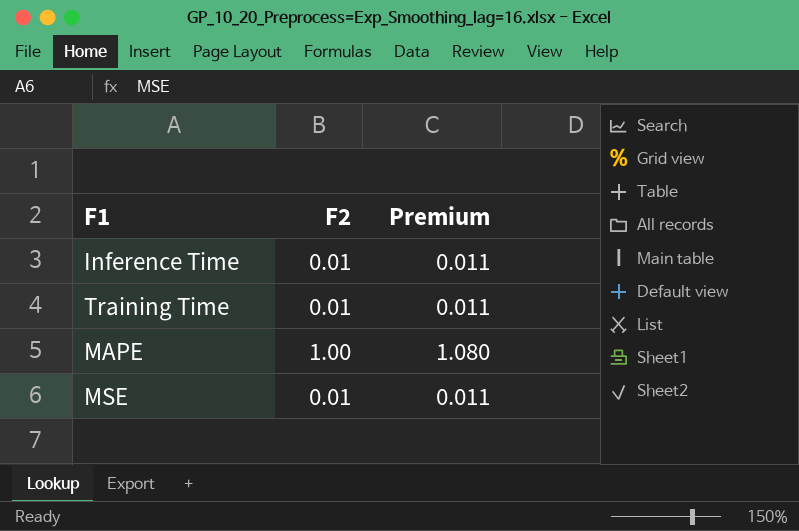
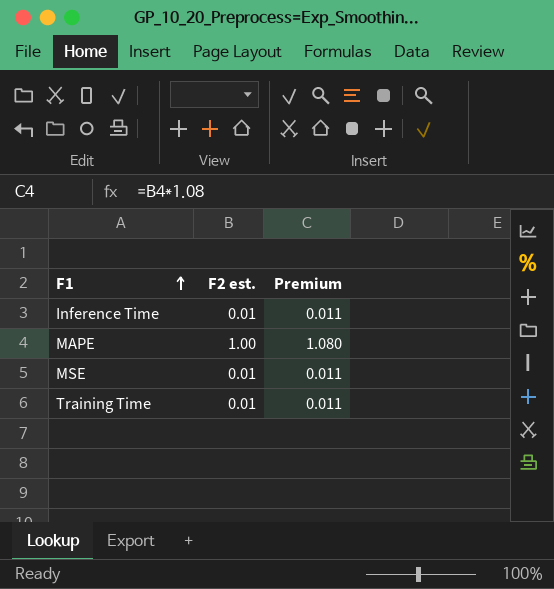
row order: none -> F1 ascending
column name: F2 -> F2 est.

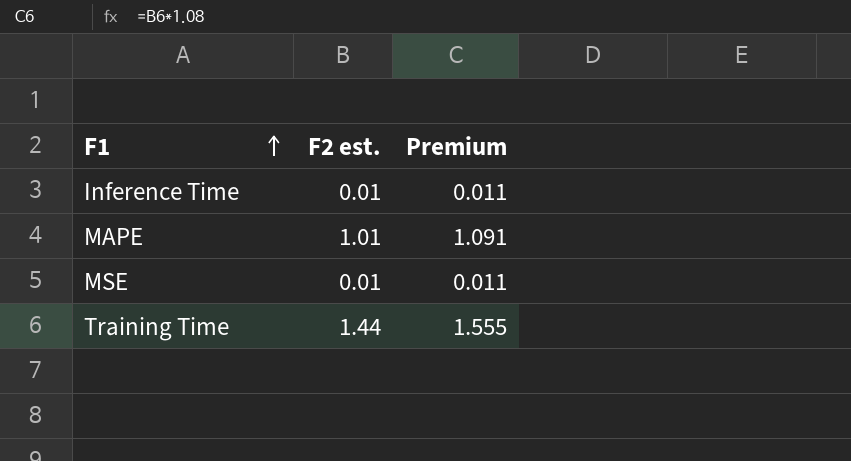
MAPE | F2 est.: 1.00 -> 1.01
MAPE | Premium: 1.080 -> 1.091
Training Time | F2 est.: 0.01 -> 1.44
Training Time | Premium: 0.011 -> 1.555

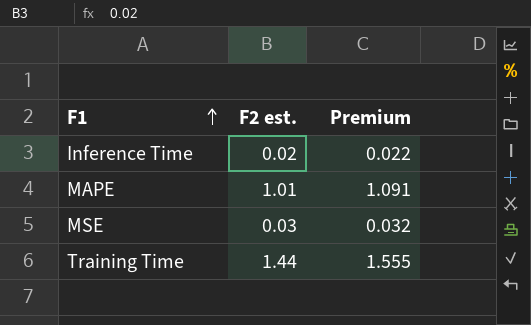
Inference Time | F2 est.: 0.01 -> 0.02
Inference Time | Premium: 0.011 -> 0.022
MSE | F2 est.: 0.01 -> 0.03
MSE | Premium: 0.011 -> 0.032

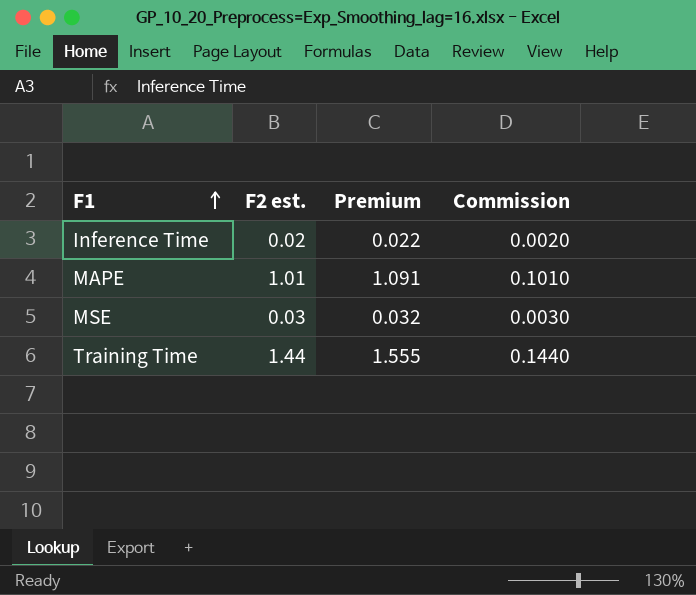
column Commission | formula: none -> [F2 est.] * 0.1

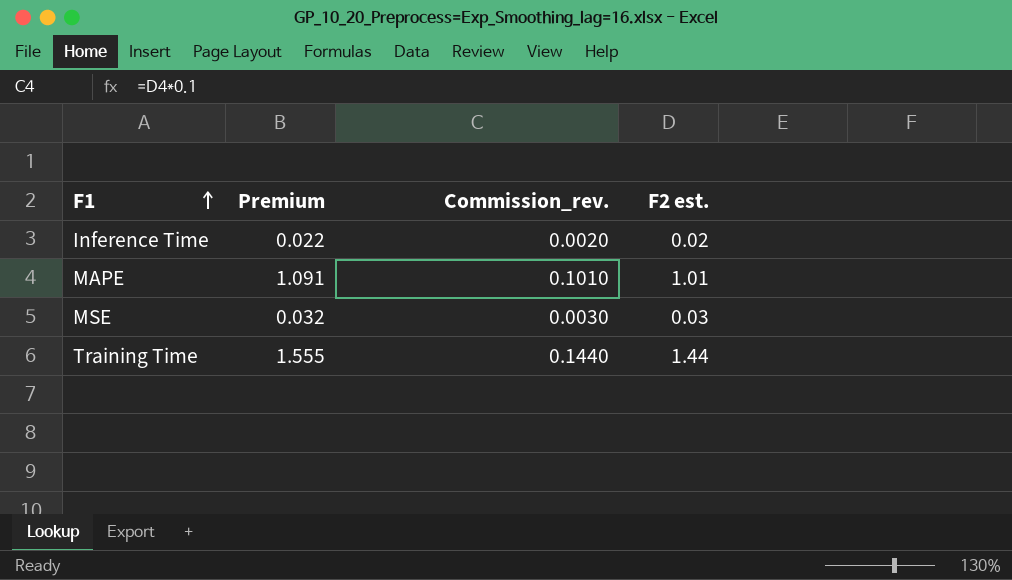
column name: Commission -> Commission_rev.
column F2 est. | position: 2 -> 4

